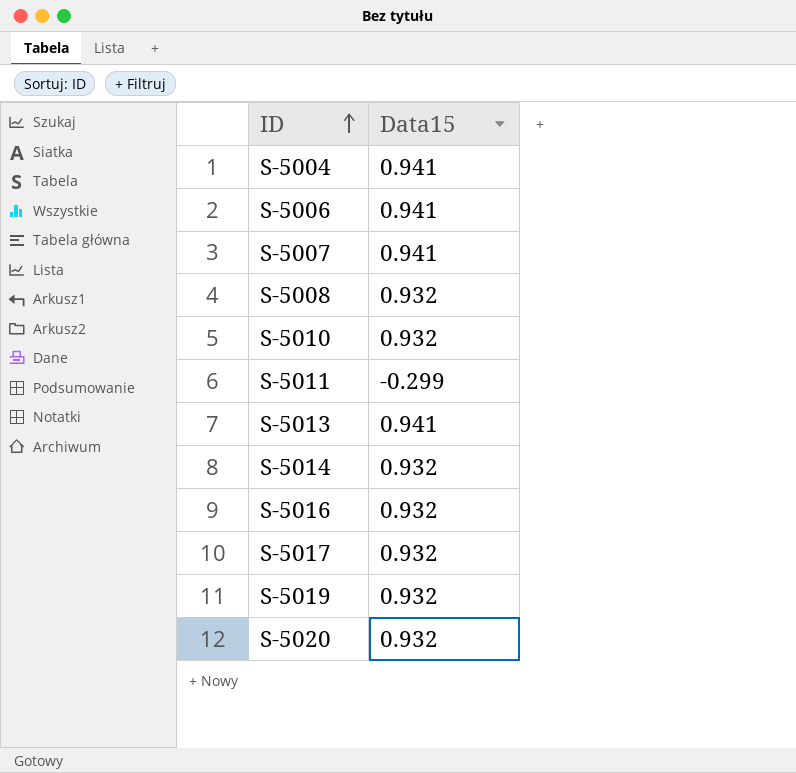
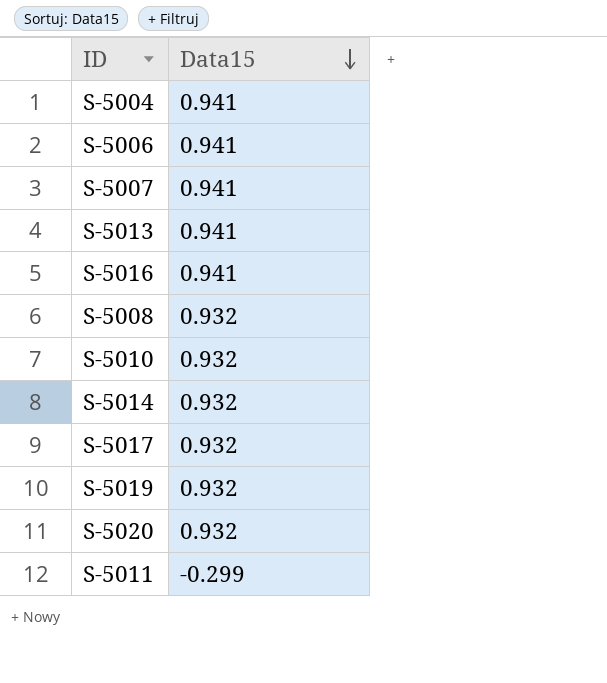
row order: ID ascending -> Data15 descending
S-5016 | Data15: 0.932 -> 0.941

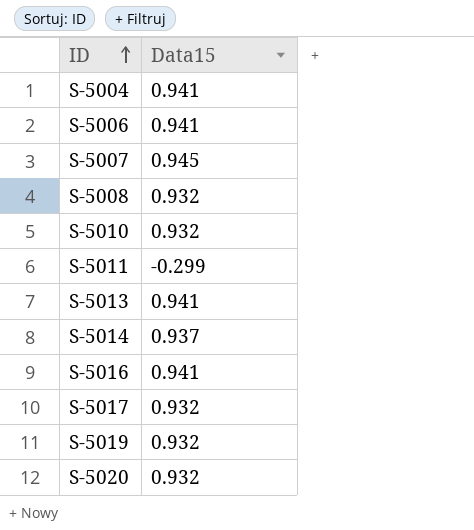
row order: Data15 descending -> ID ascending
S-5007 | Data15: 0.941 -> 0.945
S-5014 | Data15: 0.932 -> 0.937

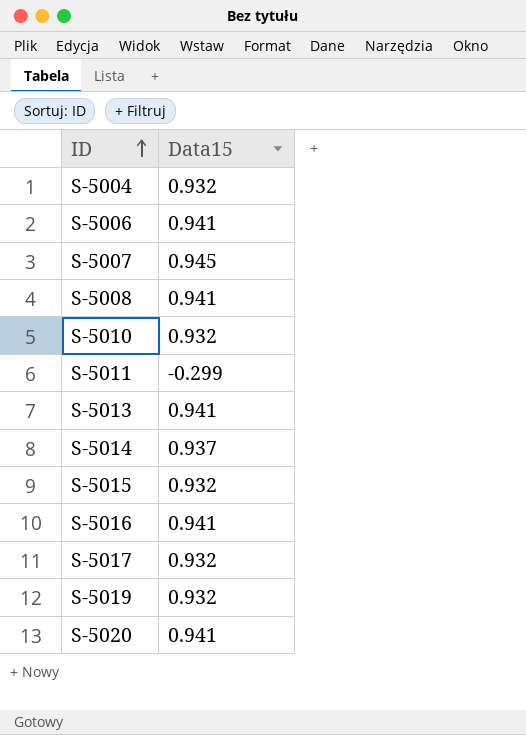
S-5004 | Data15: 0.941 -> 0.932
S-5008 | Data15: 0.932 -> 0.941
row S-5015: none -> 0.932
S-5020 | Data15: 0.932 -> 0.941

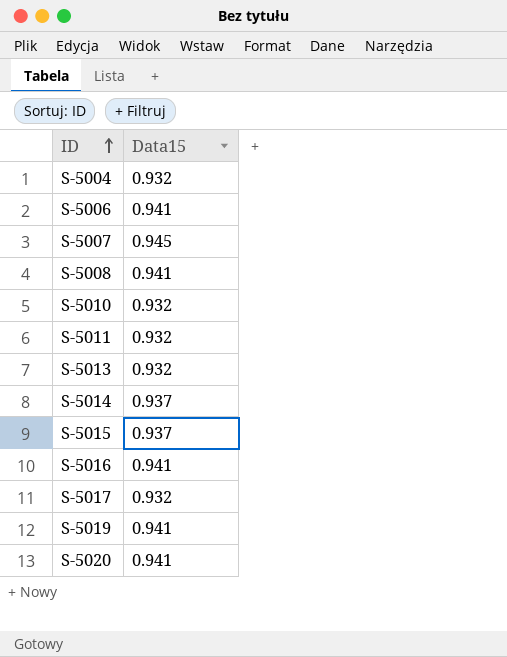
S-5011 | Data15: -0.299 -> 0.932
S-5013 | Data15: 0.941 -> 0.932
S-5015 | Data15: 0.932 -> 0.937
S-5019 | Data15: 0.932 -> 0.941

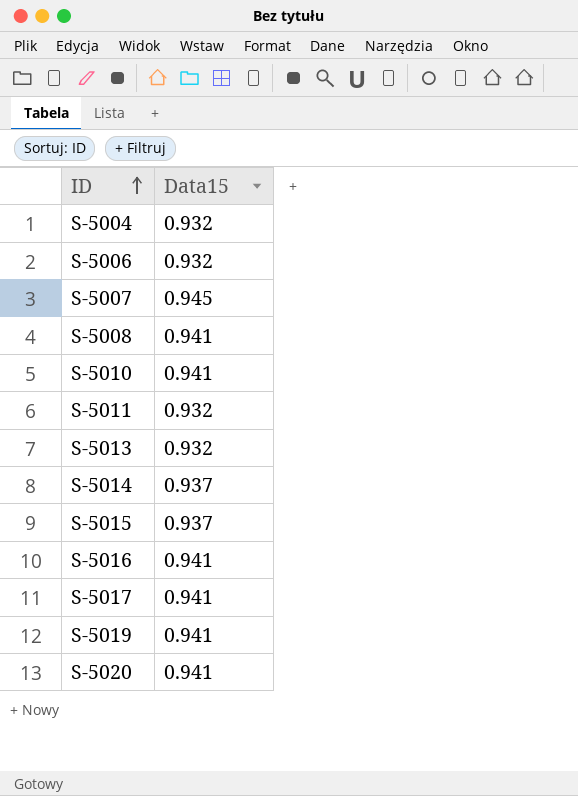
S-5006 | Data15: 0.941 -> 0.932
S-5010 | Data15: 0.932 -> 0.941
S-5017 | Data15: 0.932 -> 0.941

